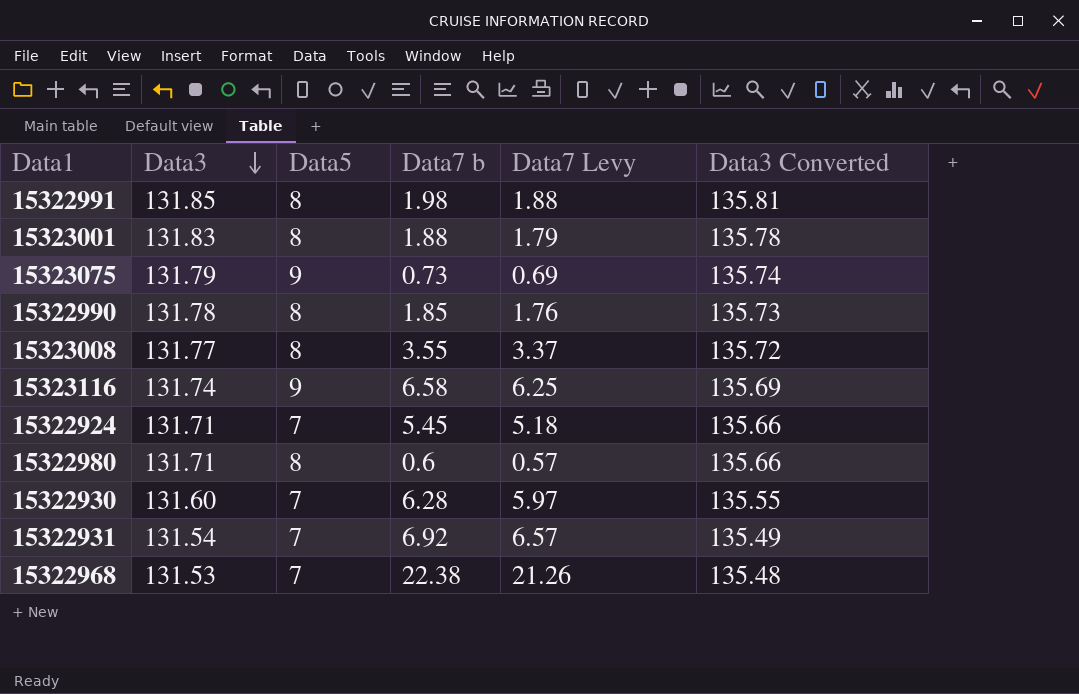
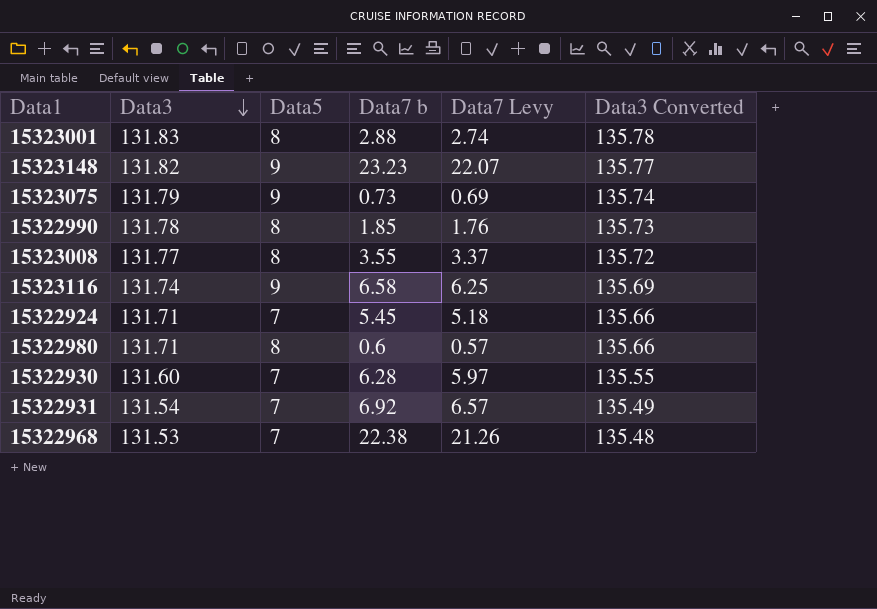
row 15322991: 131.85 | 8 | 1.98 | 1.88 | 135.81 -> none
15323001 | Data7 b: 1.88 -> 2.88
15323001 | Data7 Levy: 1.79 -> 2.74
row 15323148: none -> 131.82 | 9 | 23.23 | 22.07 | 135.77

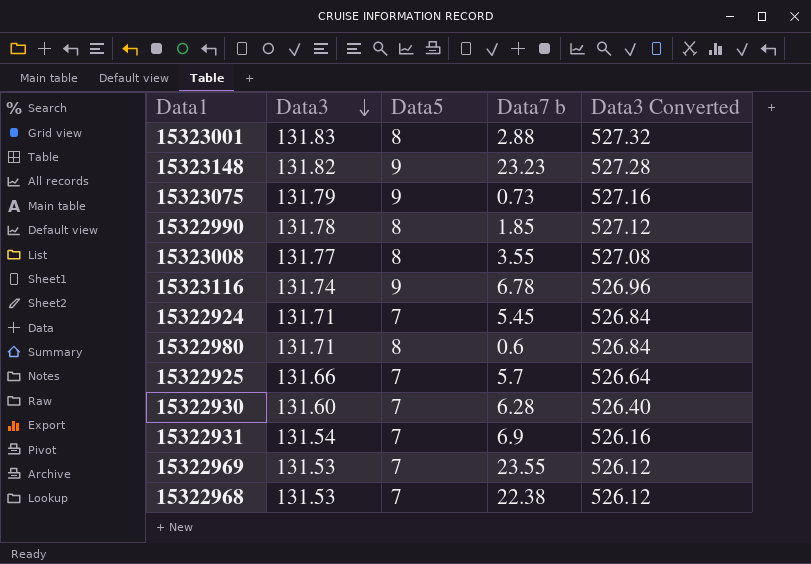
column Data7 Levy | formula: [Data7 b] * 0.95 -> none
column Data3 Converted | formula: [Data3] * 1.03 -> [Data3] * 4
15323116 | Data7 b: 6.58 -> 6.78
row 15322925: none -> 131.66 | 7 | 5.7 | 526.64
15322931 | Data7 b: 6.92 -> 6.9
row 15322969: none -> 131.53 | 7 | 23.55 | 526.12

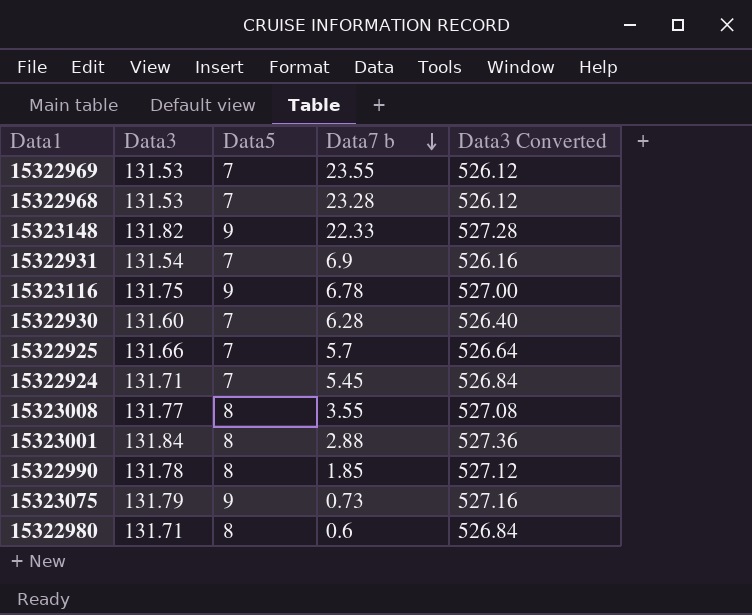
row order: Data3 descending -> Data7 b descending
15322968 | Data7 b: 22.38 -> 23.28
15323148 | Data7 b: 23.23 -> 22.33
15323116 | Data3: 131.74 -> 131.75
15323116 | Data3 Converted: 526.96 -> 527.00
15323001 | Data3: 131.83 -> 131.84
15323001 | Data3 Converted: 527.32 -> 527.36

